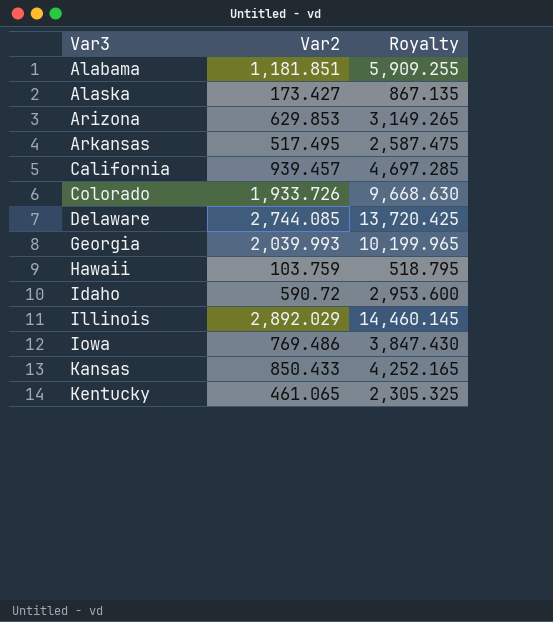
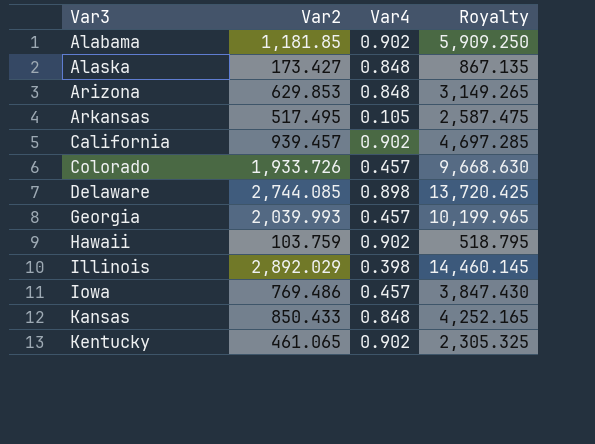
column Var4 | position: none -> 3
row Idaho: 590.72 | 2,953.600 -> none
Alabama | Var2: 1,181.851 -> 1,181.85
Alabama | Royalty: 5,909.255 -> 5,909.250

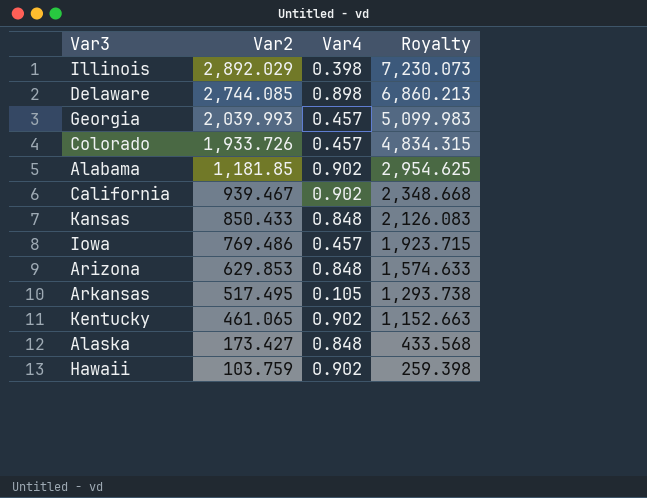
row order: Var3 ascending -> Var2 descending
column Royalty | formula: [Var2] * 5 -> [Var2] * 2.5
California | Var2: 939.457 -> 939.467

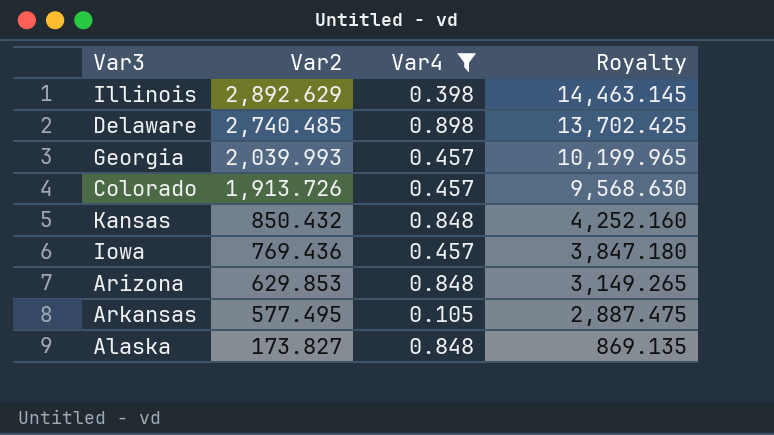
filter: none -> Var4 != 0.902
column Royalty | formula: [Var2] * 2.5 -> [Var2] * 5
Illinois | Var2: 2,892.029 -> 2,892.629
Delaware | Var2: 2,744.085 -> 2,740.485
Colorado | Var2: 1,933.726 -> 1,913.726
Kansas | Var2: 850.433 -> 850.432
Iowa | Var2: 769.486 -> 769.436
Arkansas | Var2: 517.495 -> 577.495
Alaska | Var2: 173.427 -> 173.827

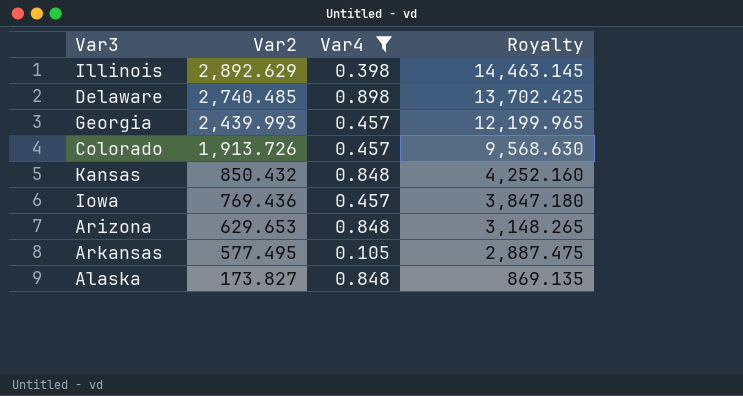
Georgia | Var2: 2,039.993 -> 2,439.993
Georgia | Royalty: 10,199.965 -> 12,199.965
Arizona | Var2: 629.853 -> 629.653
Arizona | Royalty: 3,149.265 -> 3,148.265

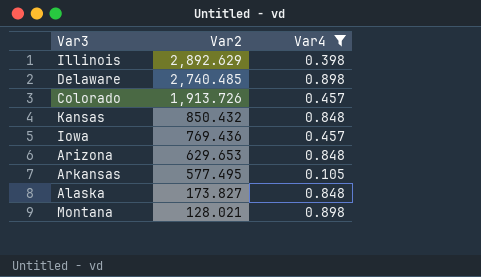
column Royalty | formula: [Var2] * 5 -> none
row Georgia: 2,439.993 | 0.457 | 12,199.965 -> none
row Montana: none -> 128.021 | 0.898

